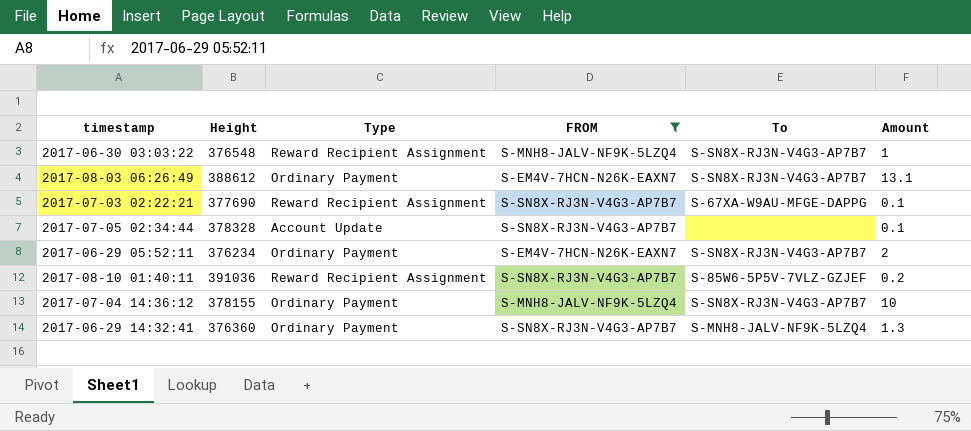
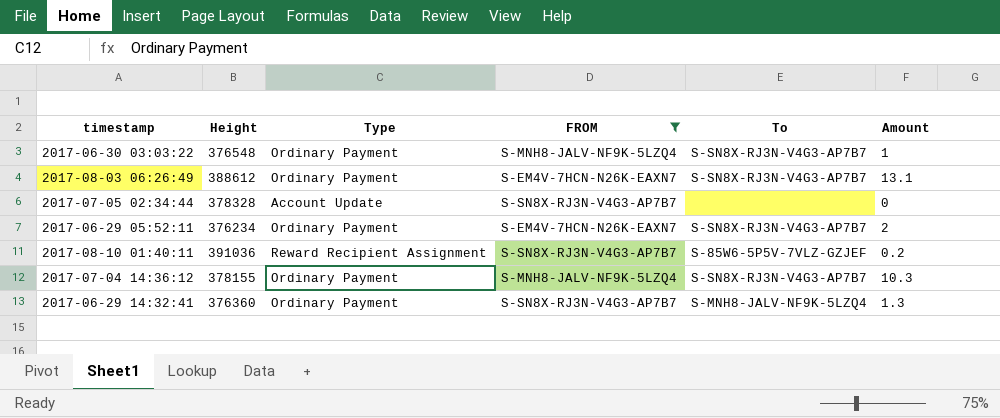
row 2017-07-03 02:22:21: 377690 | Reward Recipient Assignment | S-SN8X-RJ3N-V4G3-AP7B7 | S-67XA-W9AU-MFGE-DAPPG | 0.1 -> none
2017-06-30 03:03:22 | Type: Reward Recipient Assignment -> Ordinary Payment
2017-07-05 02:34:44 | Amount: 0.1 -> 0
2017-07-04 14:36:12 | Amount: 10 -> 10.3

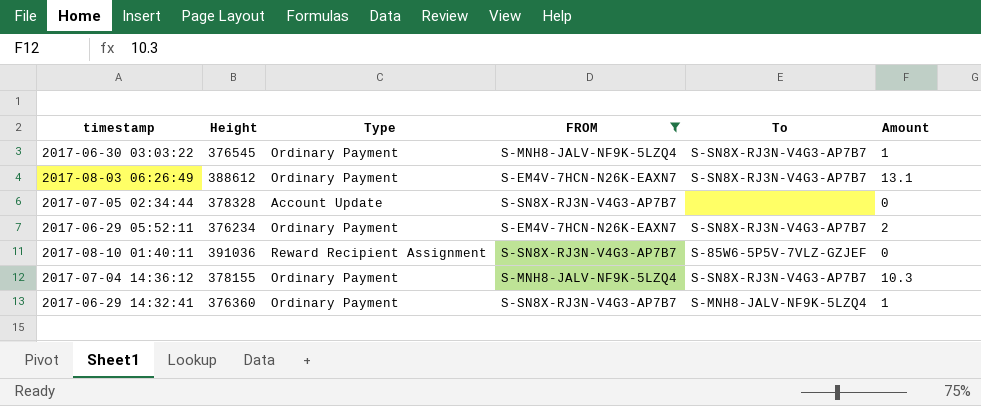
2017-06-30 03:03:22 | Height: 376548 -> 376545
2017-08-10 01:40:11 | Amount: 0.2 -> 0
2017-06-29 14:32:41 | Amount: 1.3 -> 1

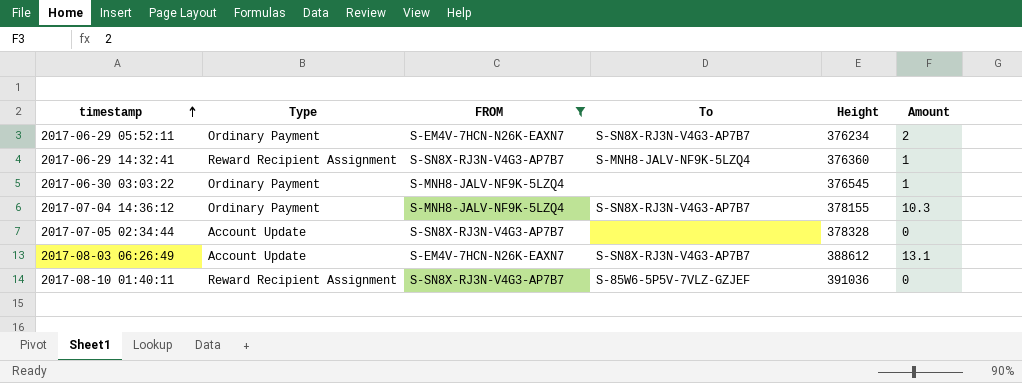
row order: none -> timestamp ascending
column Height | position: 2 -> 5
2017-06-29 14:32:41 | Type: Ordinary Payment -> Reward Recipient Assignment
2017-06-30 03:03:22 | To: S-SN8X-RJ3N-V4G3-AP7B7 -> none
2017-08-03 06:26:49 | Type: Ordinary Payment -> Account Update

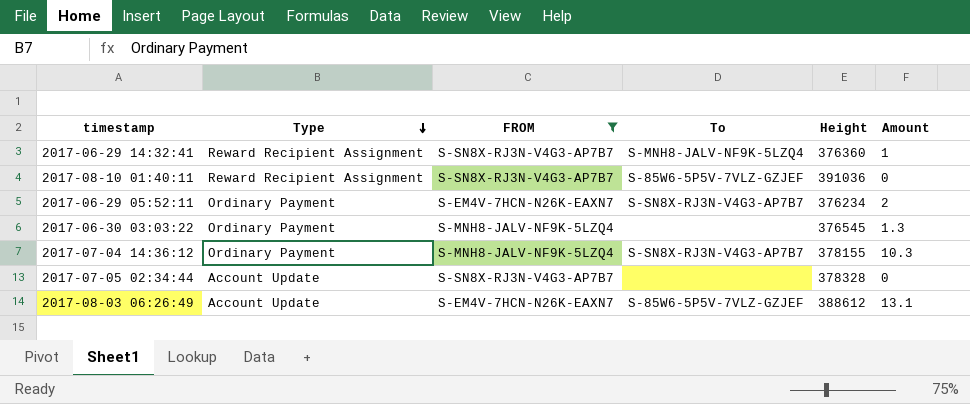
row order: timestamp ascending -> Type descending
2017-06-30 03:03:22 | Amount: 1 -> 1.3
2017-08-03 06:26:49 | To: S-SN8X-RJ3N-V4G3-AP7B7 -> S-85W6-5P5V-7VLZ-GZJEF

